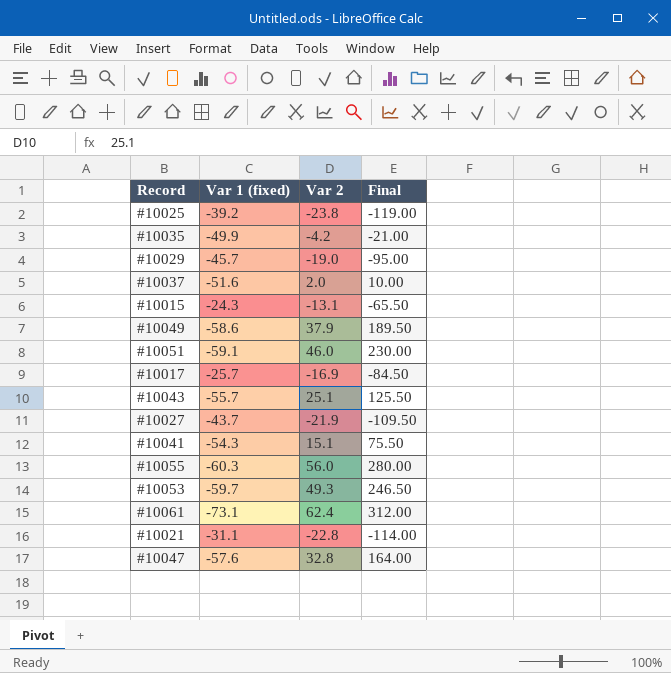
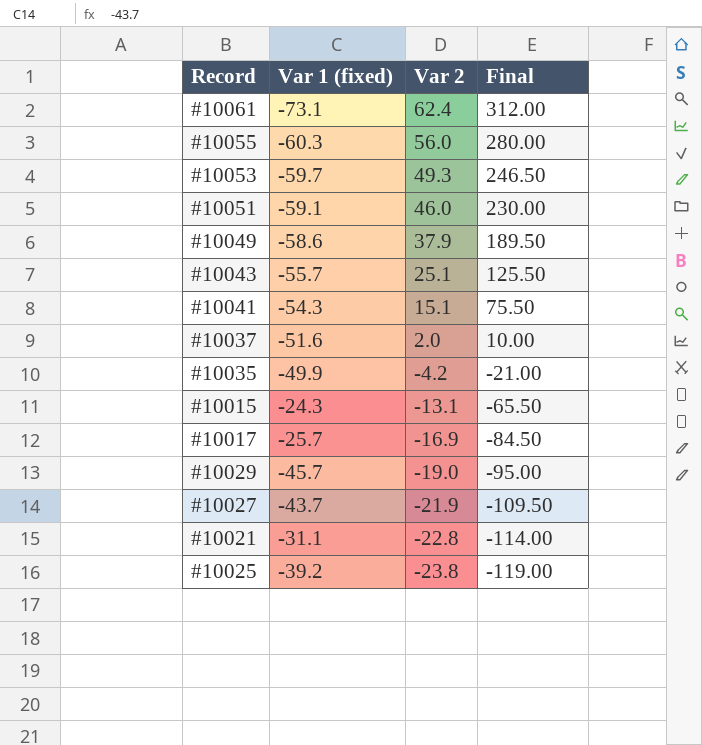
row order: none -> Var 2 descending
row #10047: -57.6 | 32.8 | 164.00 -> none

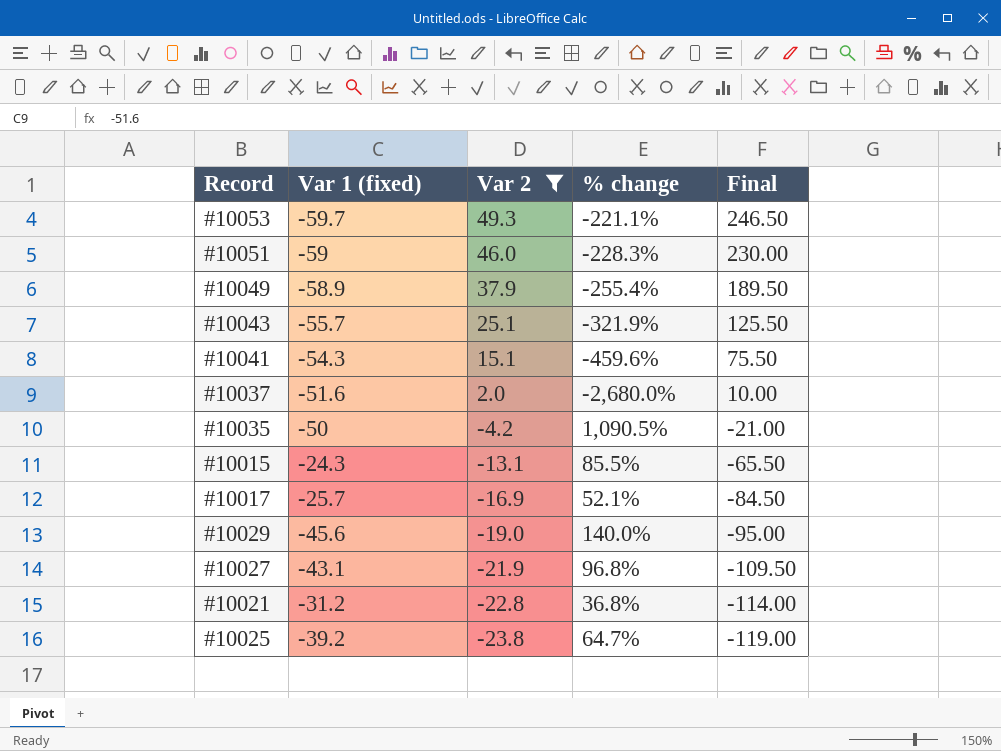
filter: none -> Var 2 <= 49.3
column % change | formula: none -> ([Var 1 (fixed)] - [Var 2]) / [Var 2]
#10051 | Var 1 (fixed): -59.1 -> -59
#10049 | Var 1 (fixed): -58.6 -> -58.9
#10035 | Var 1 (fixed): -49.9 -> -50
#10029 | Var 1 (fixed): -45.7 -> -45.6
#10027 | Var 1 (fixed): -43.7 -> -43.1
#10021 | Var 1 (fixed): -31.1 -> -31.2

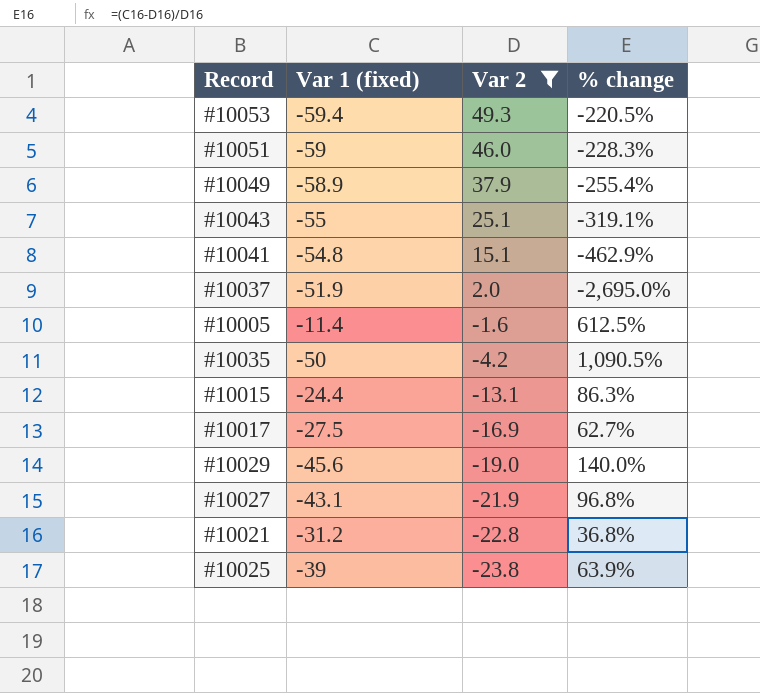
column Final | formula: [Var 2] * 5 -> none
#10053 | Var 1 (fixed): -59.7 -> -59.4
#10053 | % change: -221.1% -> -220.5%
#10043 | Var 1 (fixed): -55.7 -> -55
#10043 | % change: -321.9% -> -319.1%
#10041 | Var 1 (fixed): -54.3 -> -54.8
#10041 | % change: -459.6% -> -462.9%
#10037 | Var 1 (fixed): -51.6 -> -51.9
#10037 | % change: -2,680.0% -> -2,695.0%
row #10005: none -> -11.4 | -1.6 | 612.5%
#10015 | Var 1 (fixed): -24.3 -> -24.4
#10015 | % change: 85.5% -> 86.3%
#10017 | Var 1 (fixed): -25.7 -> -27.5
#10017 | % change: 52.1% -> 62.7%
#10025 | Var 1 (fixed): -39.2 -> -39
#10025 | % change: 64.7% -> 63.9%

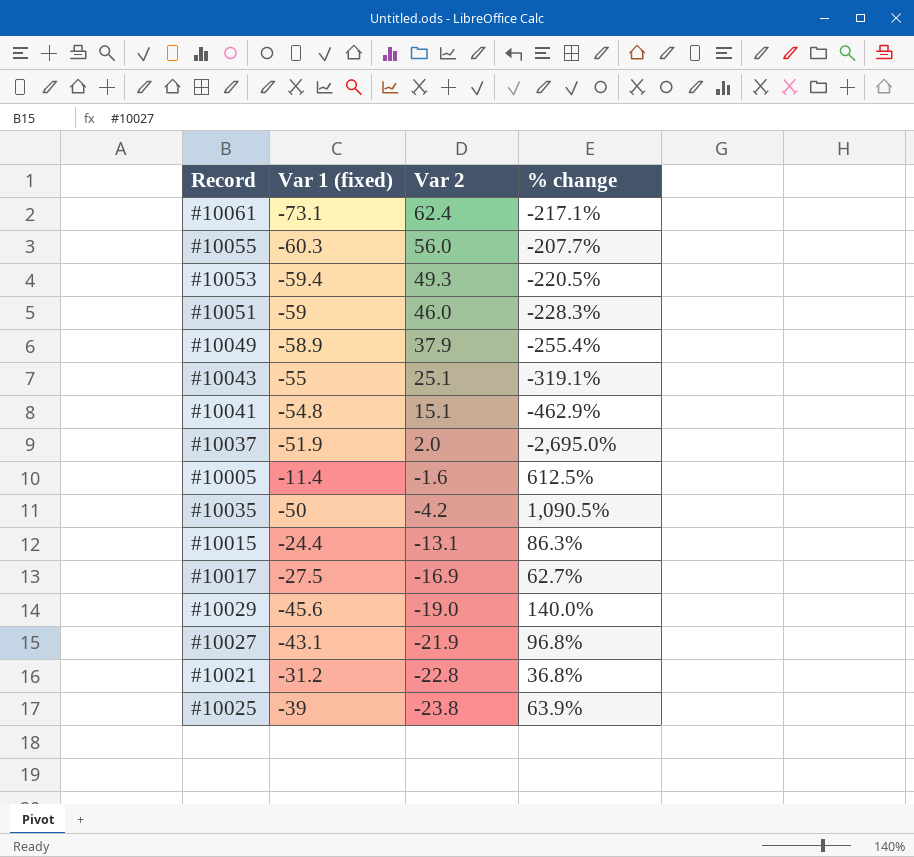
filter: Var 2 <= 49.3 -> none

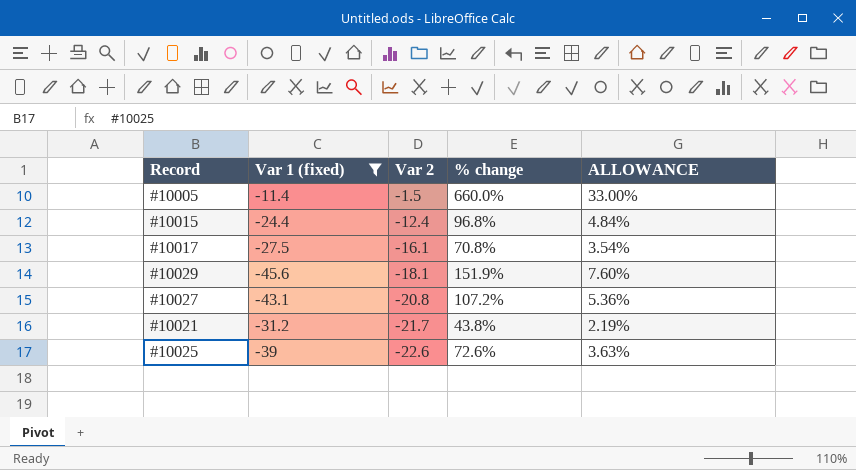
filter: none -> Var 1 (fixed) >= -45.6
column ALLOWANCE | formula: none -> [% change] * 0.05
#10005 | Var 2: -1.6 -> -1.5
#10005 | % change: 612.5% -> 660.0%
#10015 | Var 2: -13.1 -> -12.4
#10015 | % change: 86.3% -> 96.8%
#10017 | Var 2: -16.9 -> -16.1
#10017 | % change: 62.7% -> 70.8%
#10029 | Var 2: -19.0 -> -18.1
#10029 | % change: 140.0% -> 151.9%
#10027 | Var 2: -21.9 -> -20.8
#10027 | % change: 96.8% -> 107.2%
#10021 | Var 2: -22.8 -> -21.7
#10021 | % change: 36.8% -> 43.8%
#10025 | Var 2: -23.8 -> -22.6
#10025 | % change: 63.9% -> 72.6%

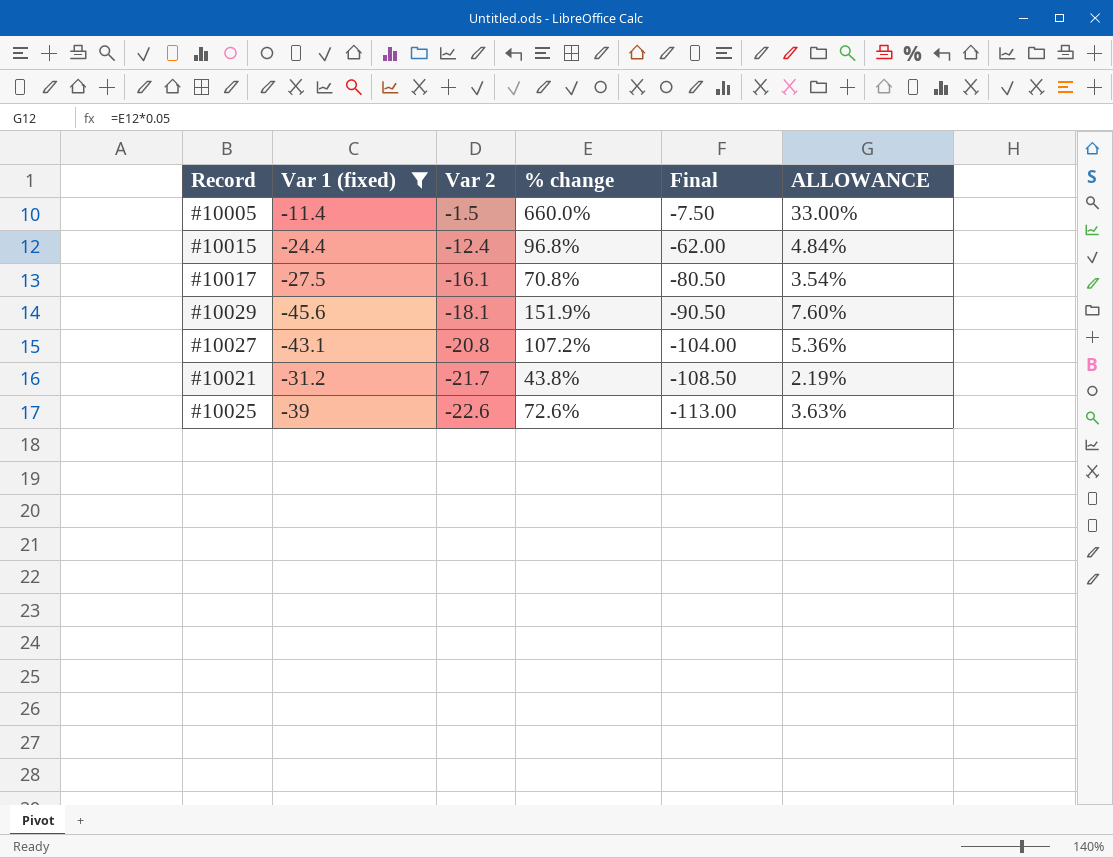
column Final | formula: none -> [Var 2] * 5

